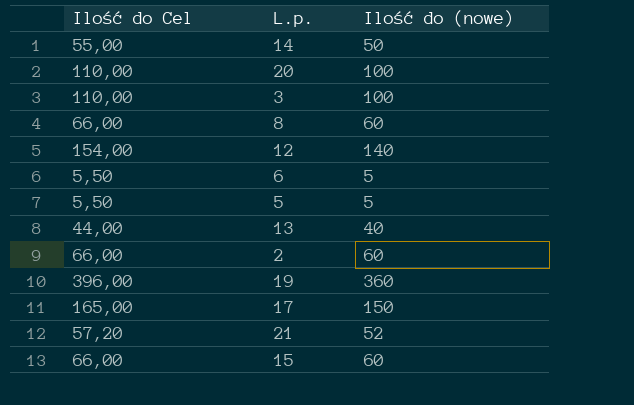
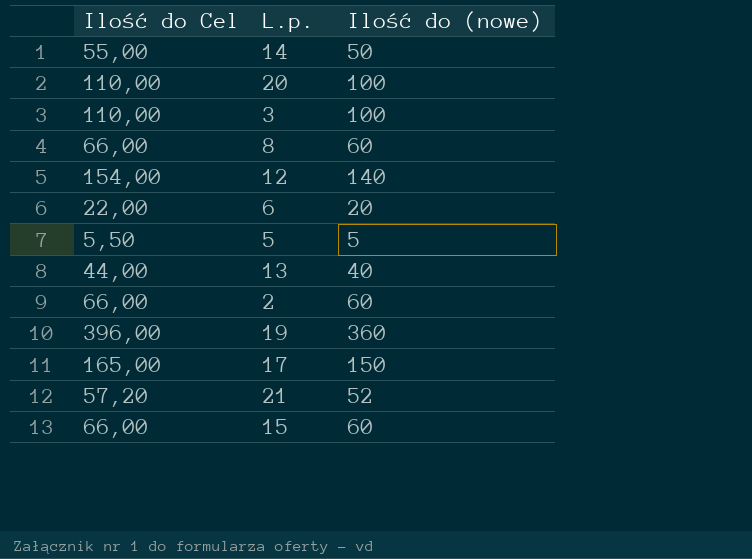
6 | Ilość do Cel: 5,50 -> 22,00
6 | Ilość do (nowe): 5 -> 20

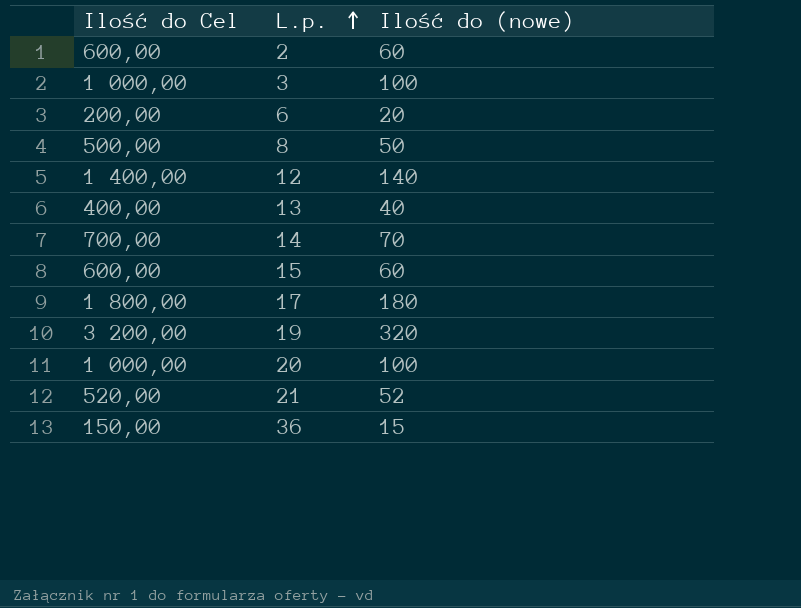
row order: none -> L.p. ascending
column Ilość do Cel | formula: [Ilość do (nowe)] * 1,1 -> [Ilość do (nowe)] * 10
row 5: 5,50 | 5 -> none
8 | Ilość do (nowe): 60 -> 50
14 | Ilość do (nowe): 50 -> 70
17 | Ilość do (nowe): 150 -> 180
19 | Ilość do (nowe): 360 -> 320
row 36: none -> 150,00 | 15

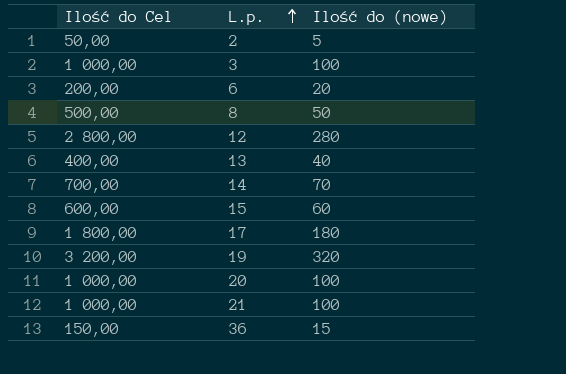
2 | Ilość do Cel: 600,00 -> 50,00
2 | Ilość do (nowe): 60 -> 5
12 | Ilość do Cel: 1 400,00 -> 2 800,00
12 | Ilość do (nowe): 140 -> 280
21 | Ilość do Cel: 520,00 -> 1 000,00
21 | Ilość do (nowe): 52 -> 100

